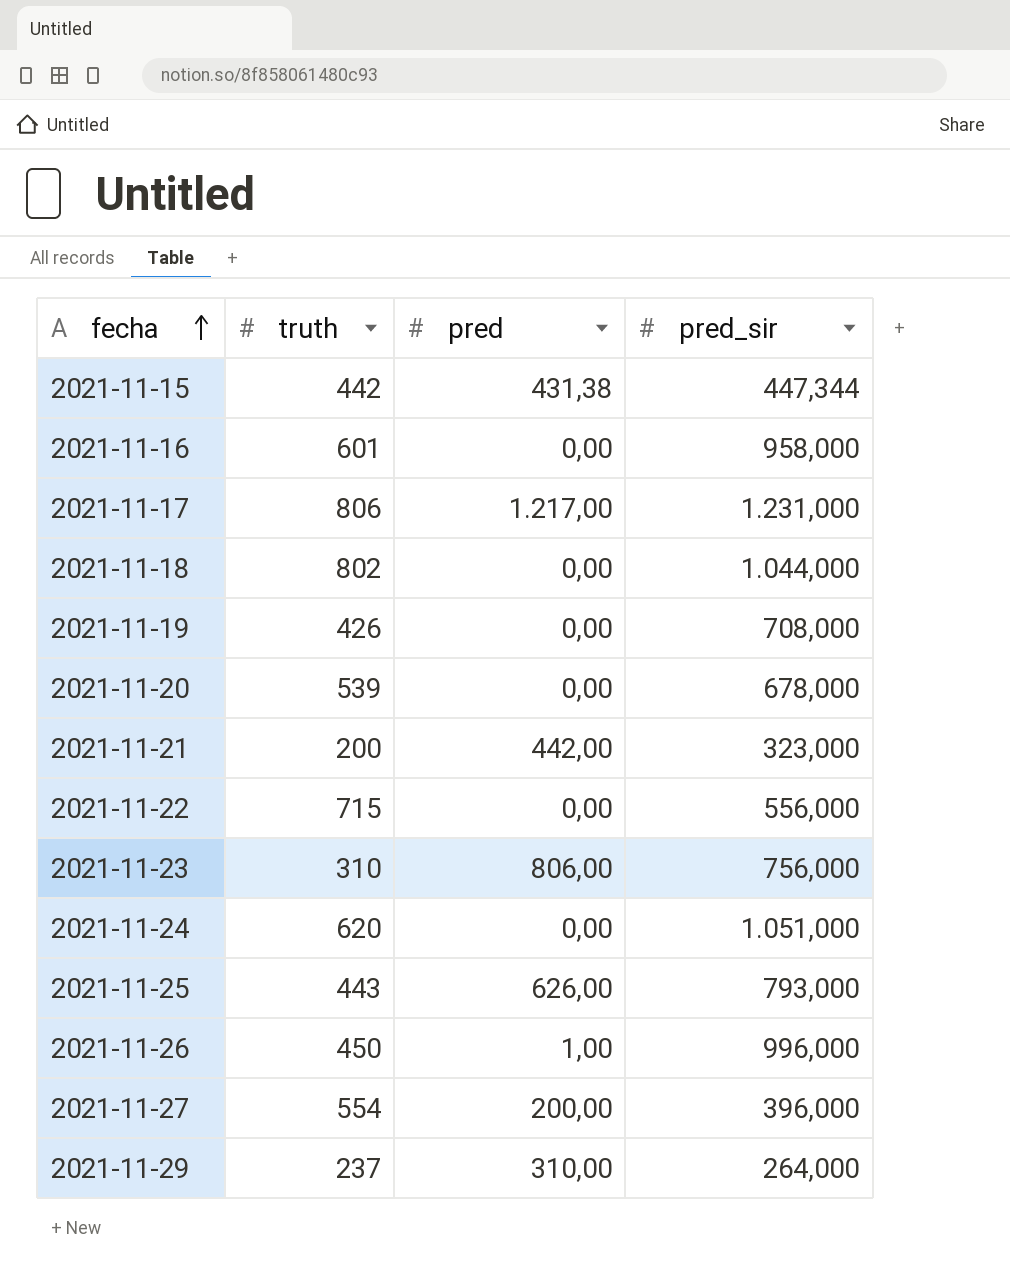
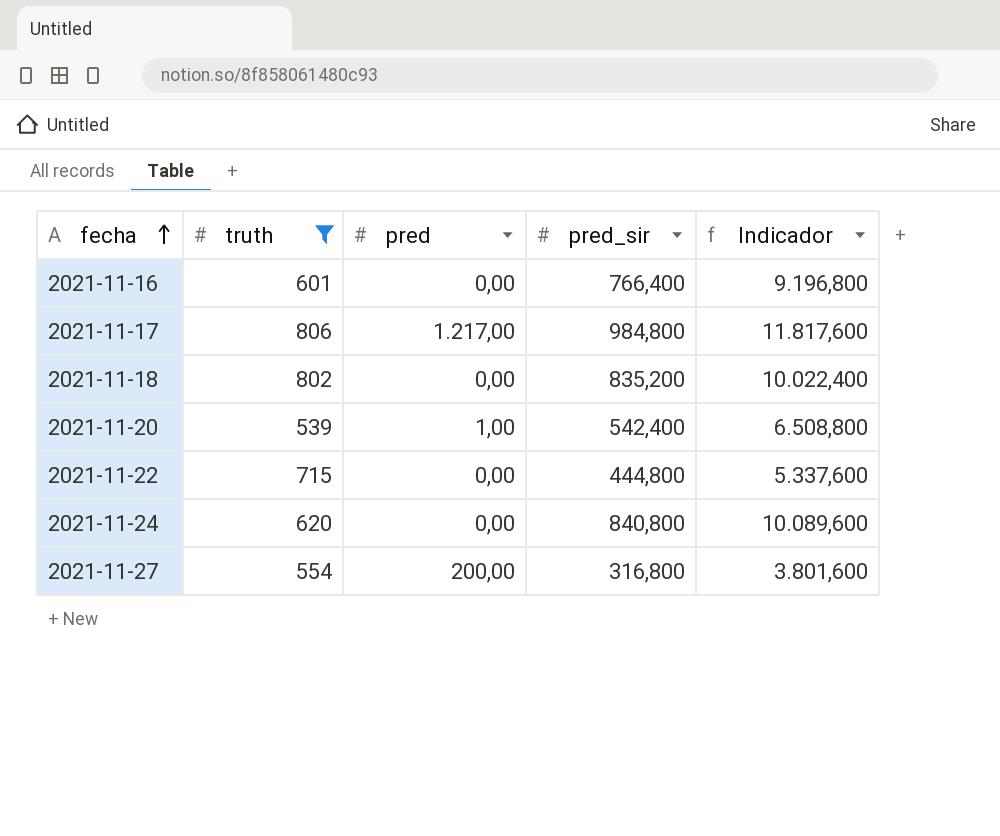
filter: none -> truth >= 539
column Indicador | formula: none -> [pred_sir] * 12
2021-11-16 | pred_sir: 958,000 -> 766,400
2021-11-17 | pred_sir: 1.231,000 -> 984,800
2021-11-18 | pred_sir: 1.044,000 -> 835,200
2021-11-20 | pred: 0,00 -> 1,00
2021-11-20 | pred_sir: 678,000 -> 542,400
2021-11-22 | pred_sir: 556,000 -> 444,800
2021-11-24 | pred_sir: 1.051,000 -> 840,800
2021-11-27 | pred_sir: 396,000 -> 316,800

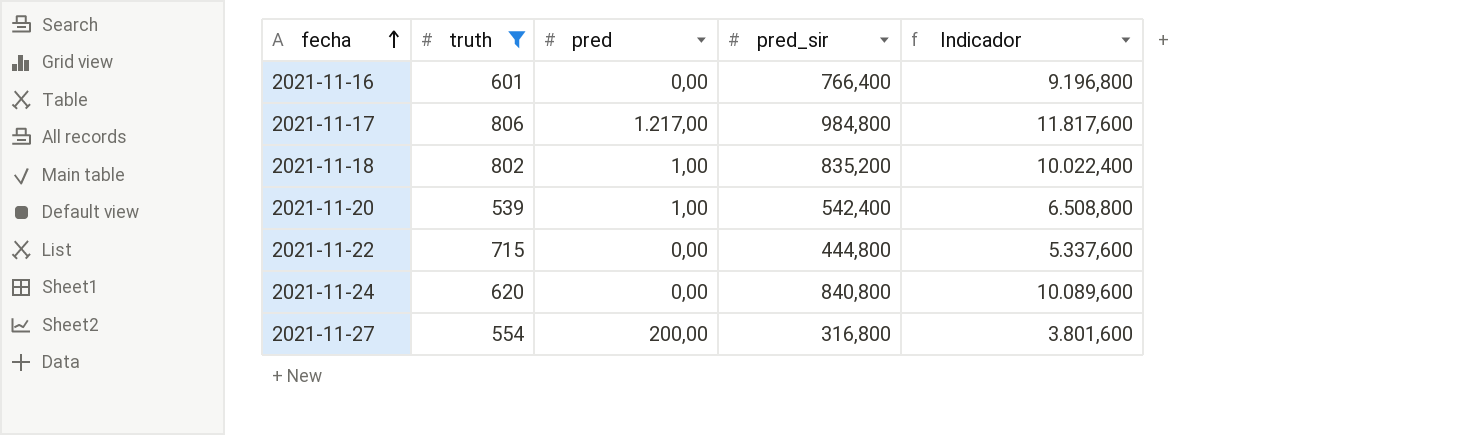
2021-11-18 | pred: 0,00 -> 1,00

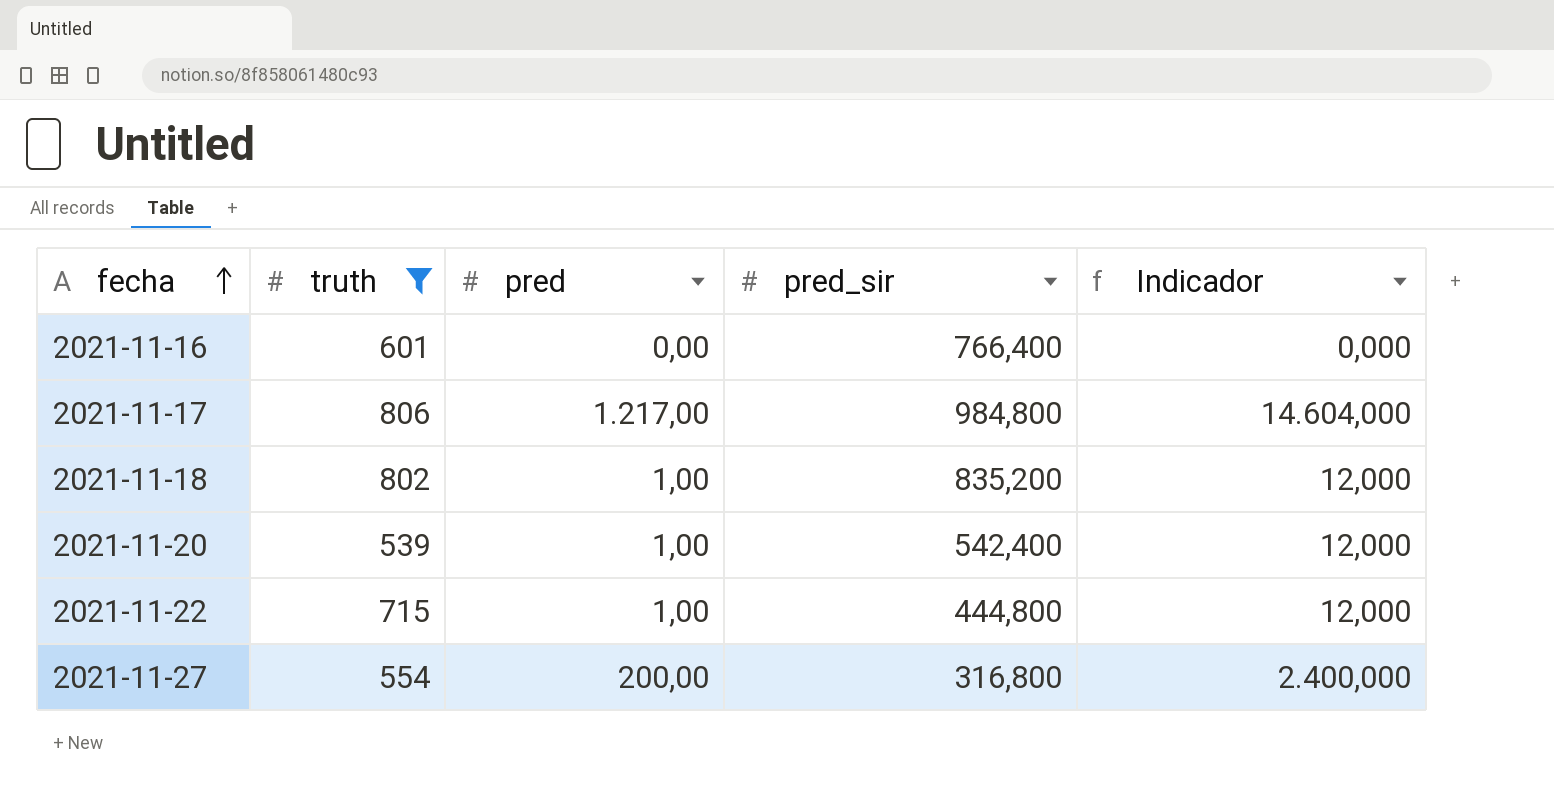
column Indicador | formula: [pred_sir] * 12 -> [pred] * 12
row 2021-11-24: 620 | 0,00 | 840,800 | 10.089,600 -> none
2021-11-22 | pred: 0,00 -> 1,00

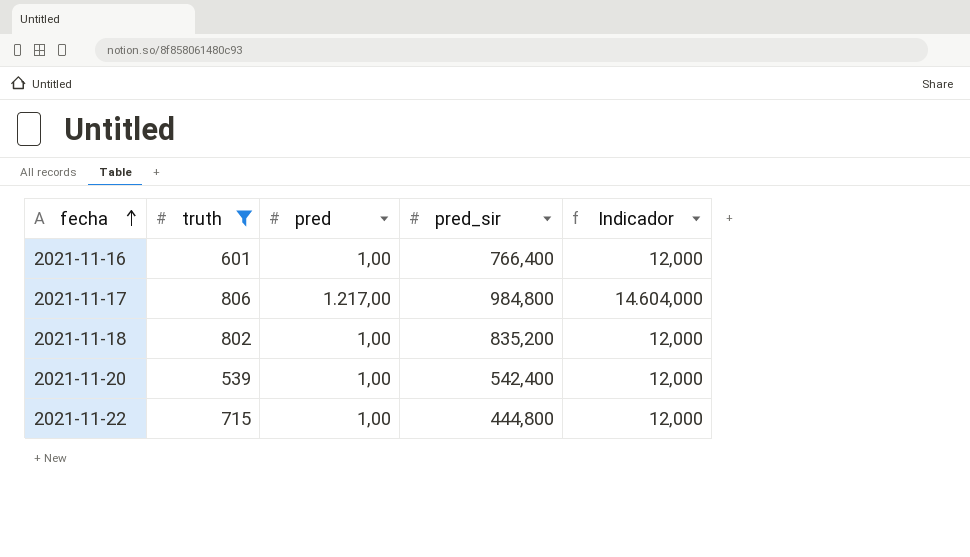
row 2021-11-27: 554 | 200,00 | 316,800 | 2.400,000 -> none
2021-11-16 | pred: 0,00 -> 1,00
2021-11-16 | Indicador: 0,000 -> 12,000

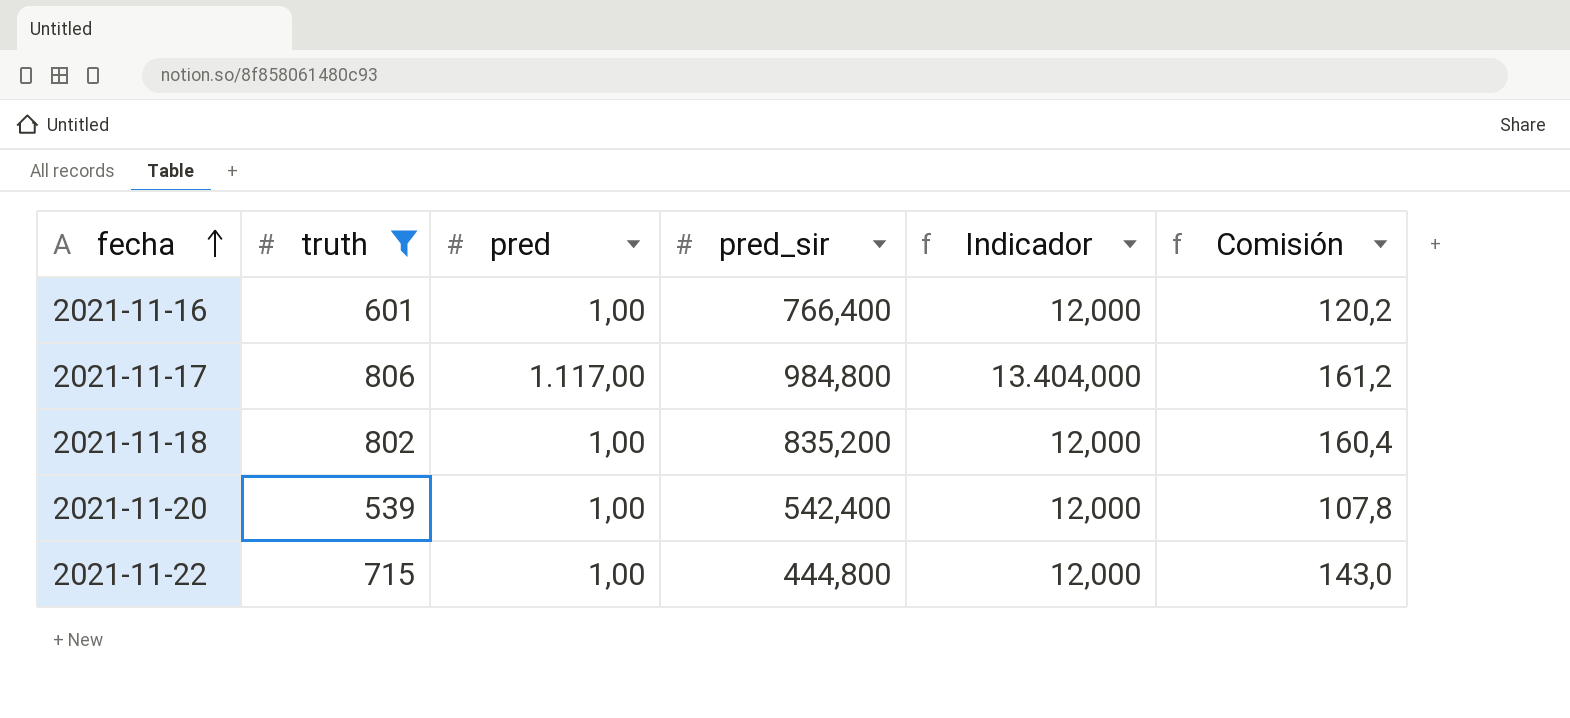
column Comisión | formula: none -> [truth] * 0,2
2021-11-17 | pred: 1.217,00 -> 1.117,00
2021-11-17 | Indicador: 14.604,000 -> 13.404,000

